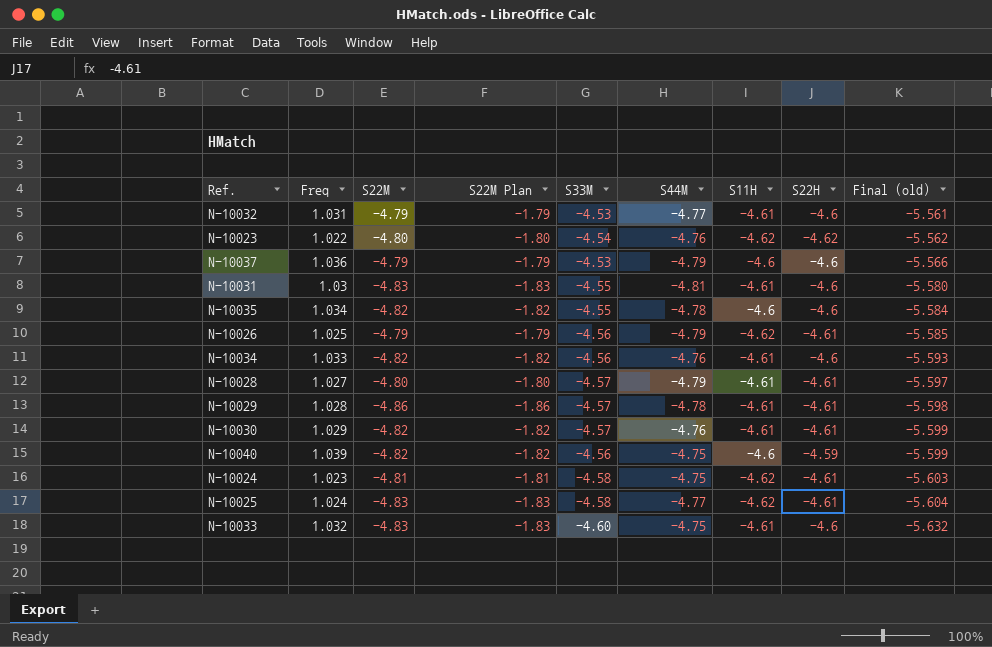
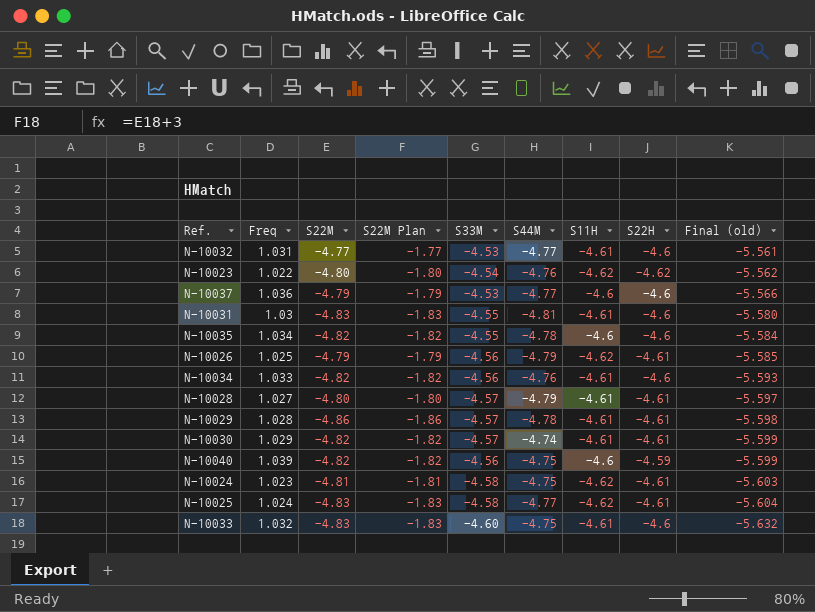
N-10032 | S22M: -4.79 -> -4.77
N-10032 | S22M Plan: -1.79 -> -1.77
N-10037 | S44M: -4.79 -> -4.77
N-10030 | S44M: -4.76 -> -4.74

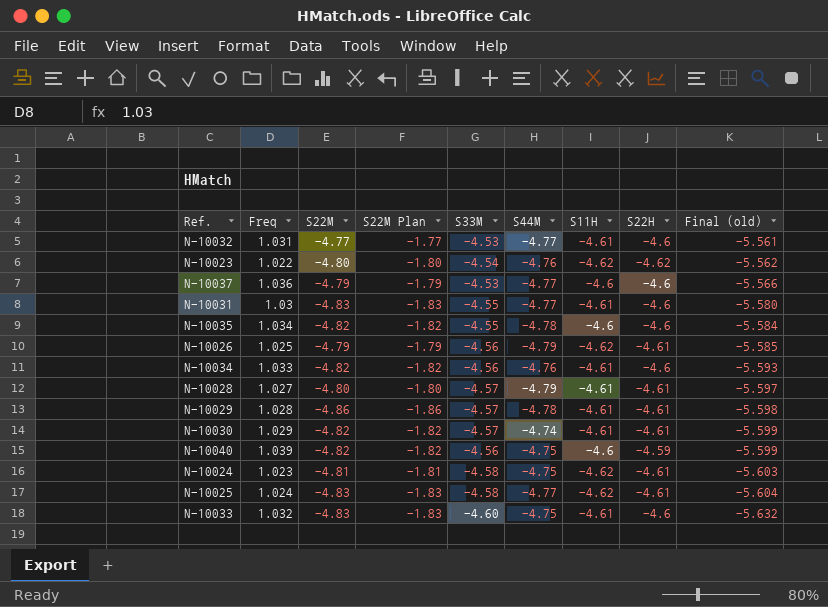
N-10031 | S44M: -4.81 -> -4.77

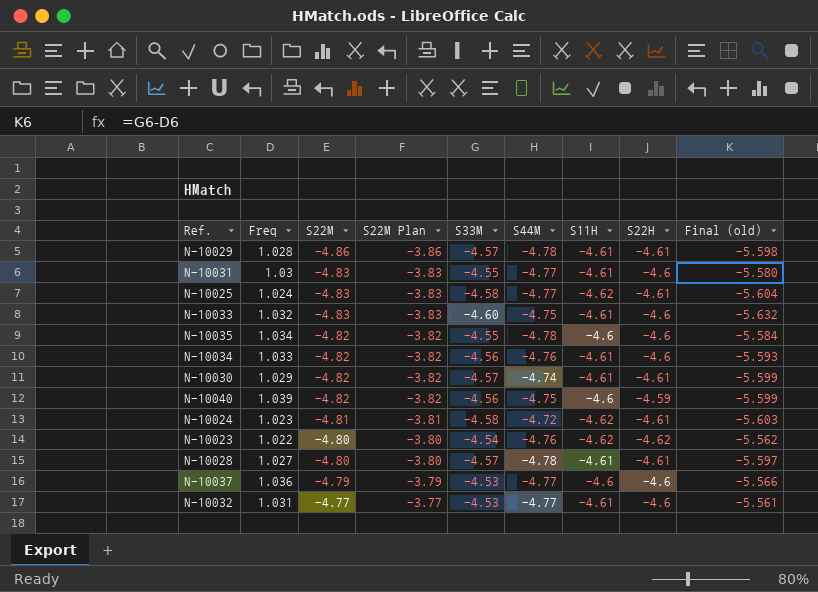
row order: Final (old) descending -> S22M ascending
column S22M Plan | formula: [S22M] + 3 -> [S22M] + 1
row N-10026: 1.025 | -4.79 | -1.79 | -4.56 | -4.79 | -4.62 | -4.61 | -5.585 -> none
N-10024 | S44M: -4.75 -> -4.72
N-10028 | S44M: -4.79 -> -4.78

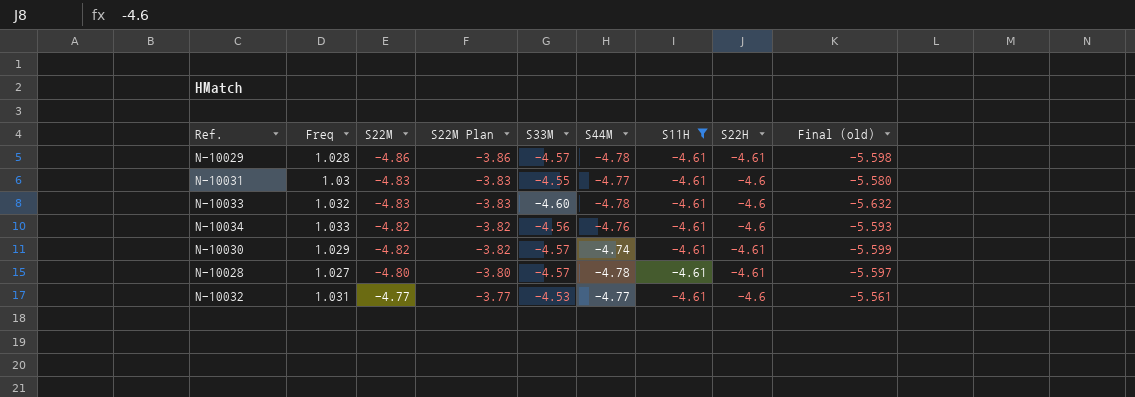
filter: none -> S11H = -4.61
N-10033 | S44M: -4.75 -> -4.78

